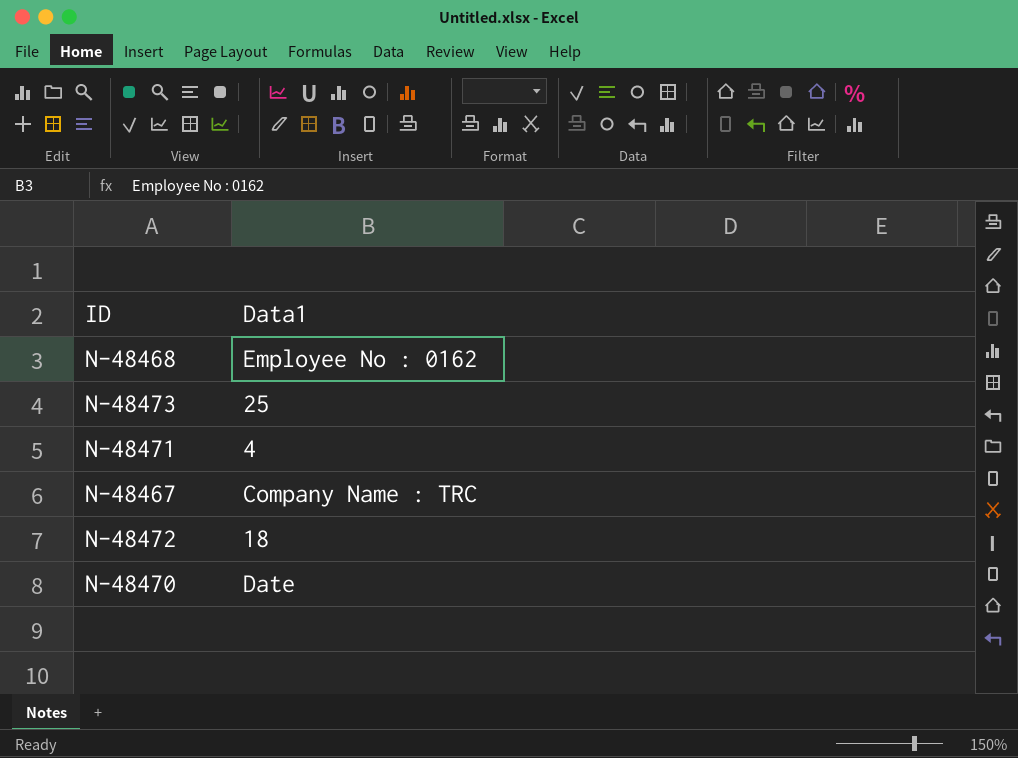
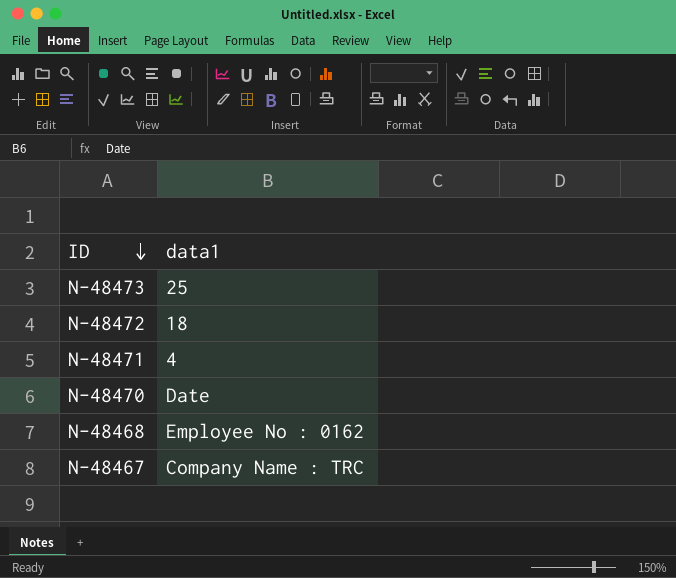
row order: none -> ID descending
column name: Data1 -> data1

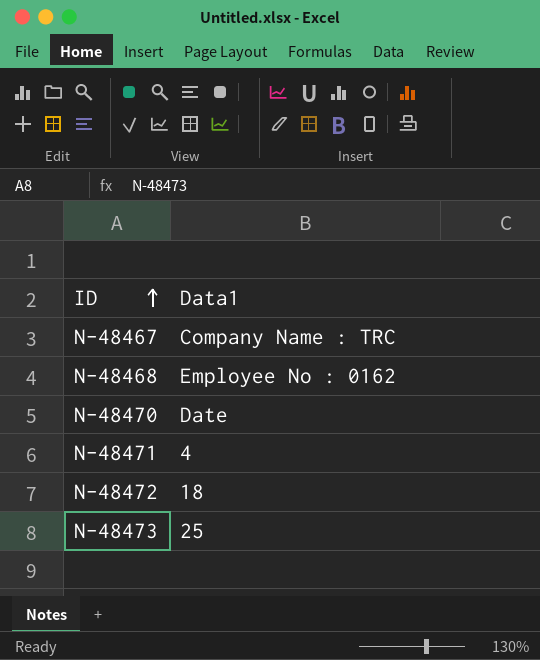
row order: ID descending -> ID ascending
column name: data1 -> Data1

